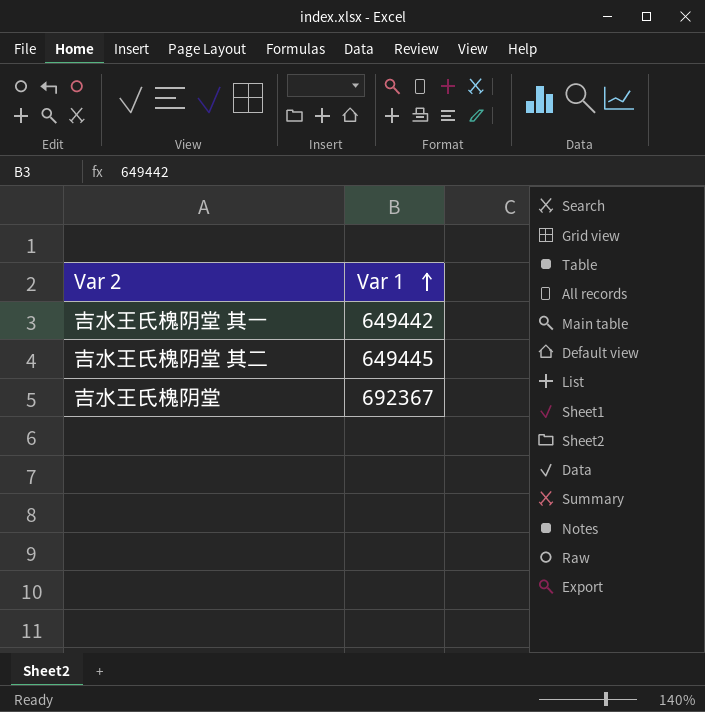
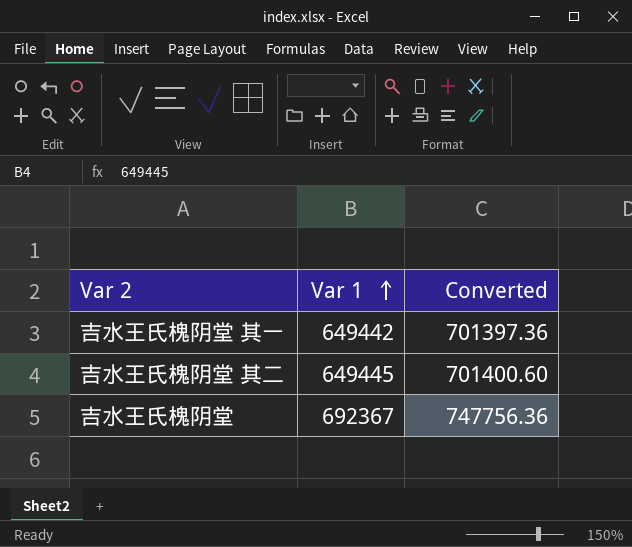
column Converted | formula: none -> [Var 1] * 1.08

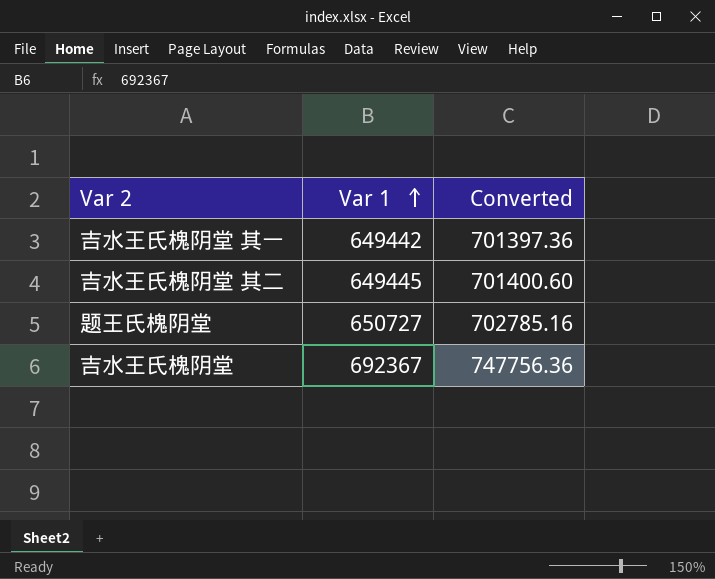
row 题王氏槐阴堂: none -> 650727 | 702785.16

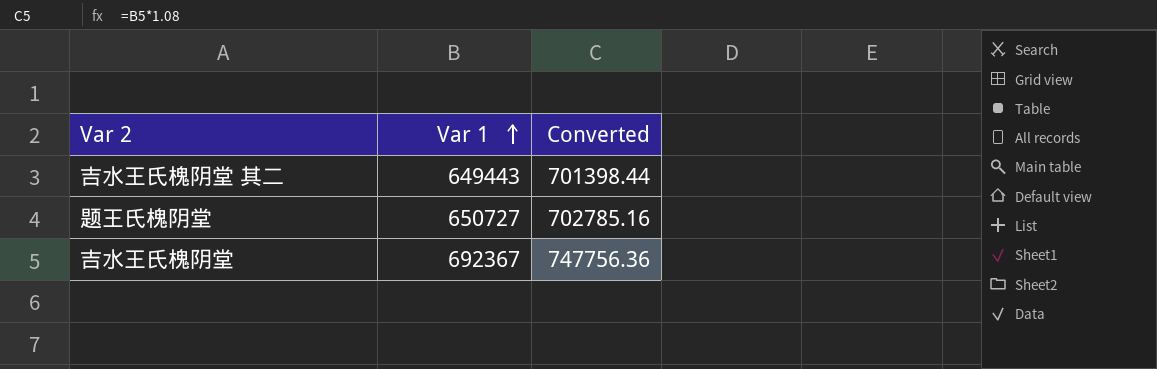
row 吉水王氏槐阴堂 其一: 649442 | 701397.36 -> none
吉水王氏槐阴堂 其二 | Var 1: 649445 -> 649443
吉水王氏槐阴堂 其二 | Converted: 701400.60 -> 701398.44

